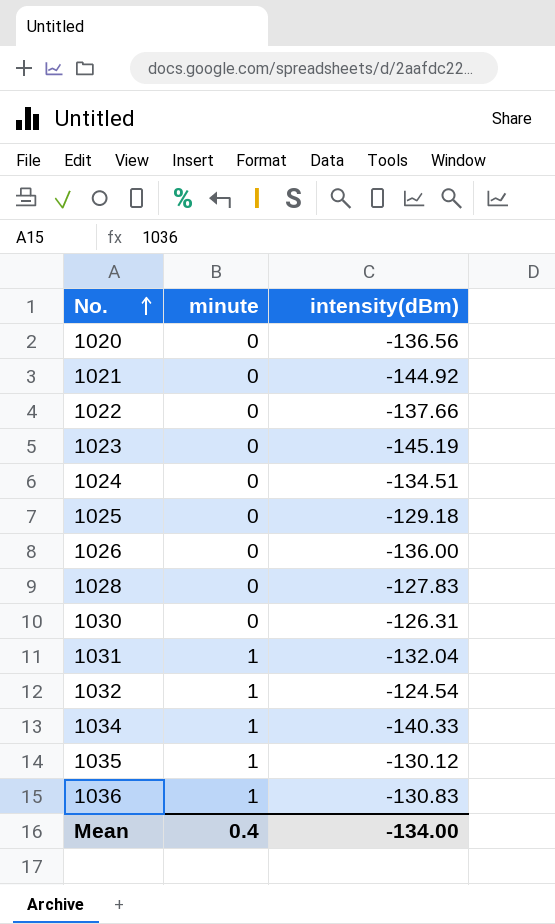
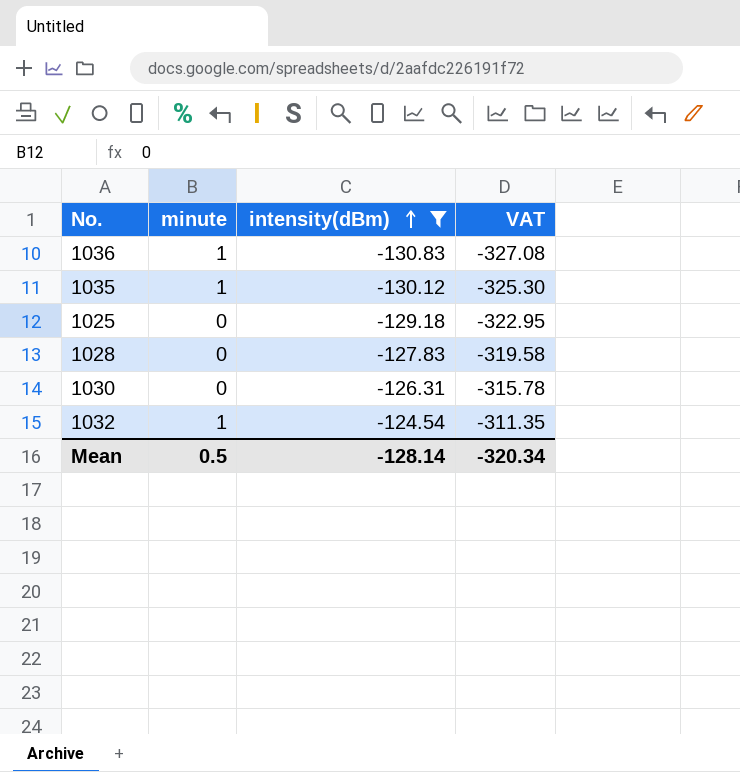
filter: none -> intensity(dBm) >= -130.83
row order: No. ascending -> intensity(dBm) ascending
column VAT | formula: none -> [intensity(dBm)] * 2.5
Mean | minute: 0.4 -> 0.5
Mean | intensity(dBm): -134.00 -> -128.14

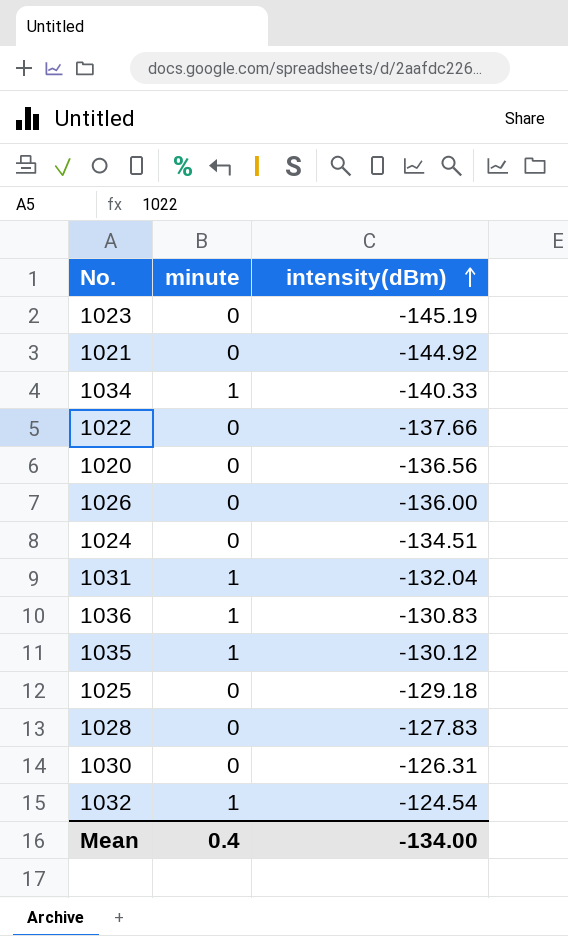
filter: intensity(dBm) >= -130.83 -> none
column VAT | formula: [intensity(dBm)] * 2.5 -> none
Mean | minute: 0.5 -> 0.4
Mean | intensity(dBm): -128.14 -> -134.00

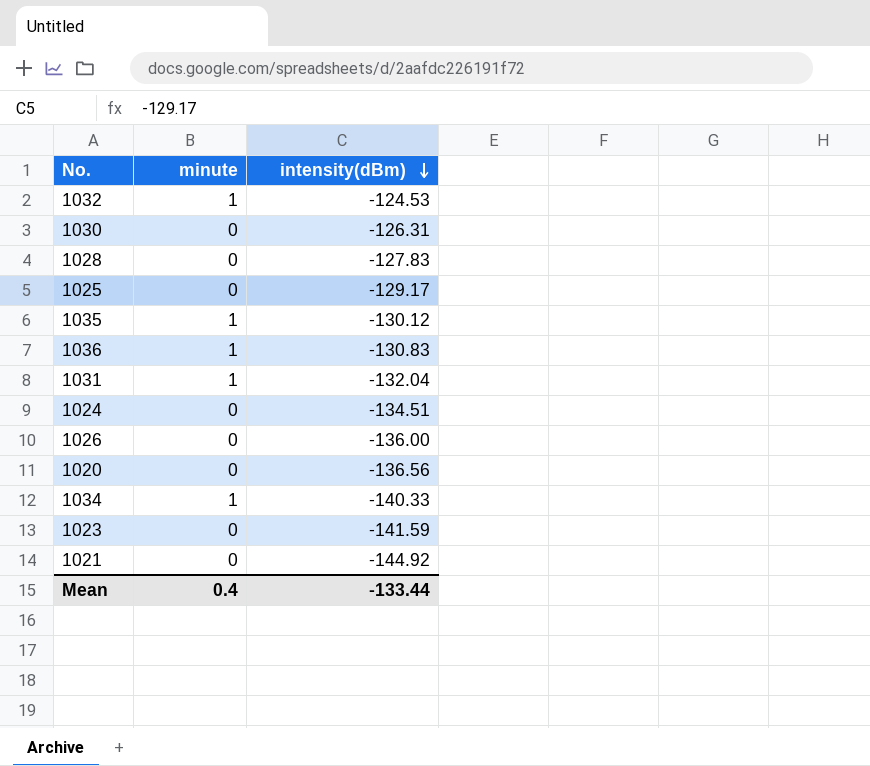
row order: intensity(dBm) ascending -> intensity(dBm) descending
row 1022: 0 | -137.66 -> none
1032 | intensity(dBm): -124.54 -> -124.53
1025 | intensity(dBm): -129.18 -> -129.17
1023 | intensity(dBm): -145.19 -> -141.59
Mean | intensity(dBm): -134.00 -> -133.44

